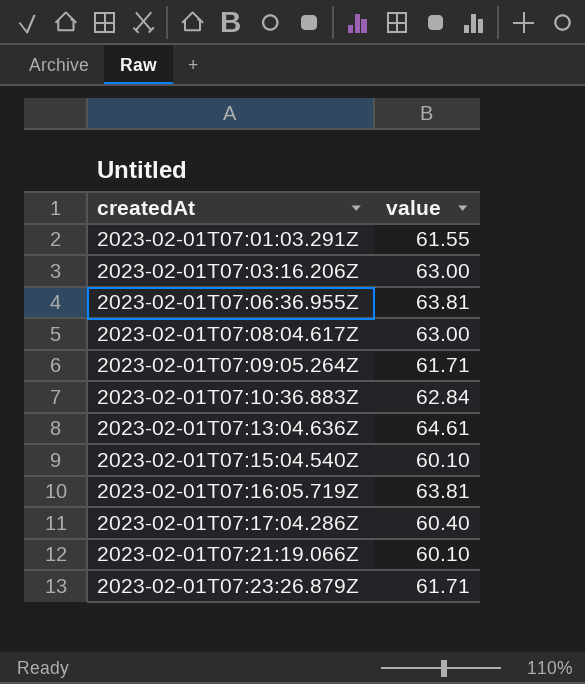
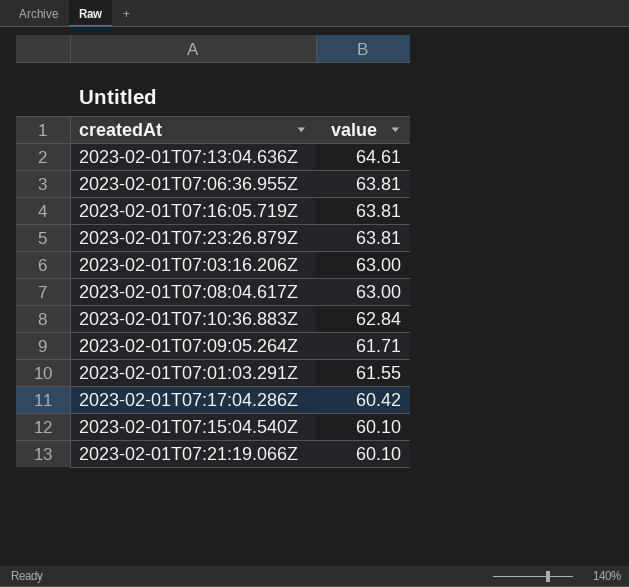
row order: createdAt ascending -> value descending
2023-02-01T07:23:26.879Z | value: 61.71 -> 63.81
2023-02-01T07:17:04.286Z | value: 60.40 -> 60.42

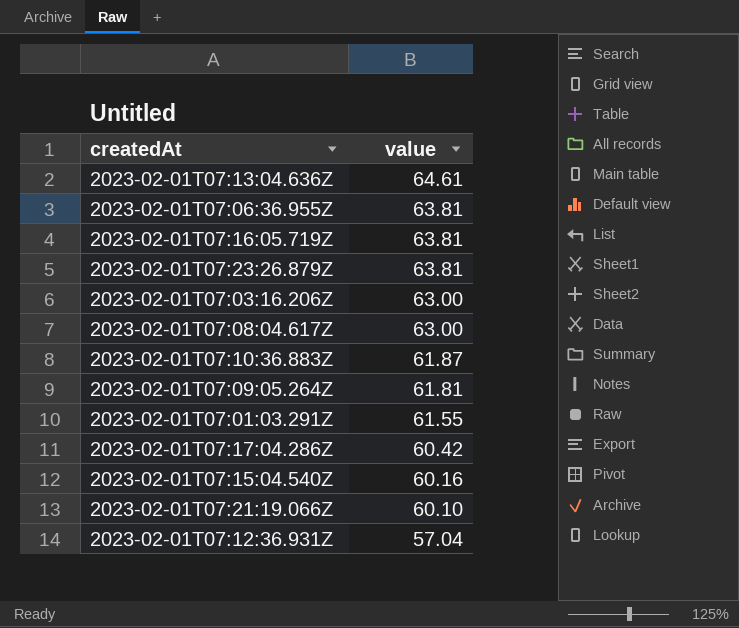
2023-02-01T07:10:36.883Z | value: 62.84 -> 61.87
2023-02-01T07:09:05.264Z | value: 61.71 -> 61.81
2023-02-01T07:15:04.540Z | value: 60.10 -> 60.16
row 2023-02-01T07:12:36.931Z: none -> 57.04

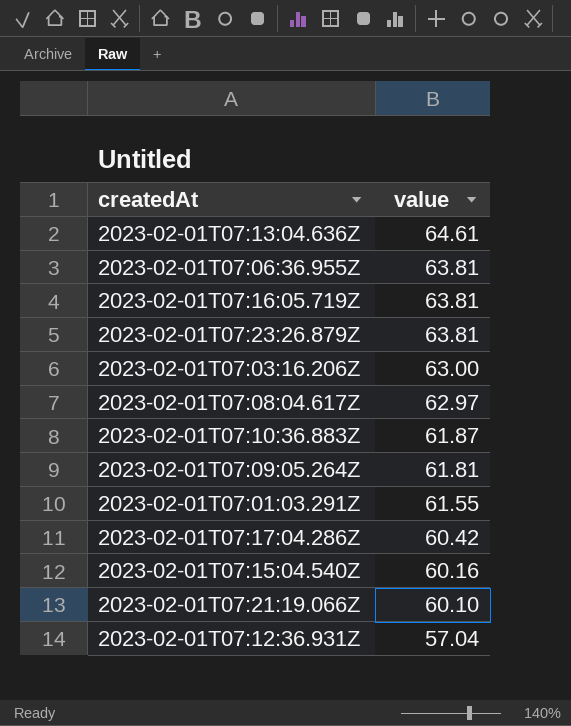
2023-02-01T07:08:04.617Z | value: 63.00 -> 62.97

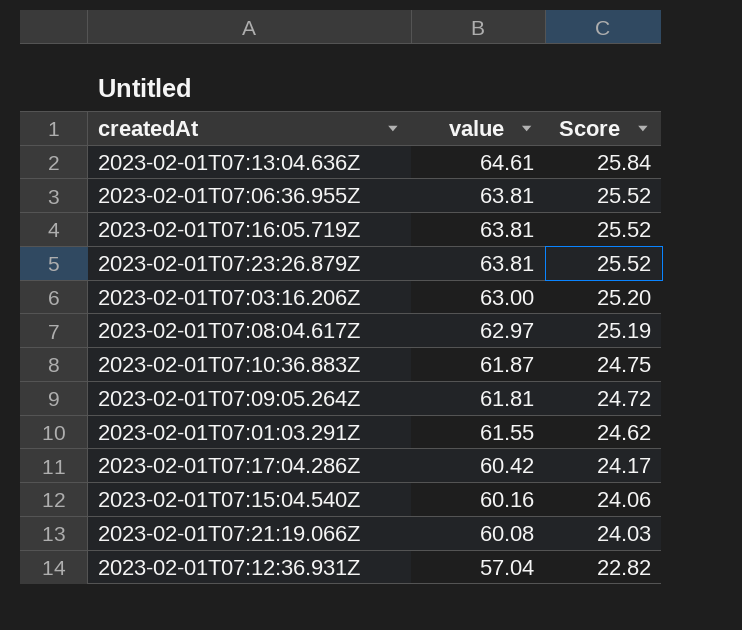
column Score | formula: none -> [value] * 0.4
2023-02-01T07:21:19.066Z | value: 60.10 -> 60.08

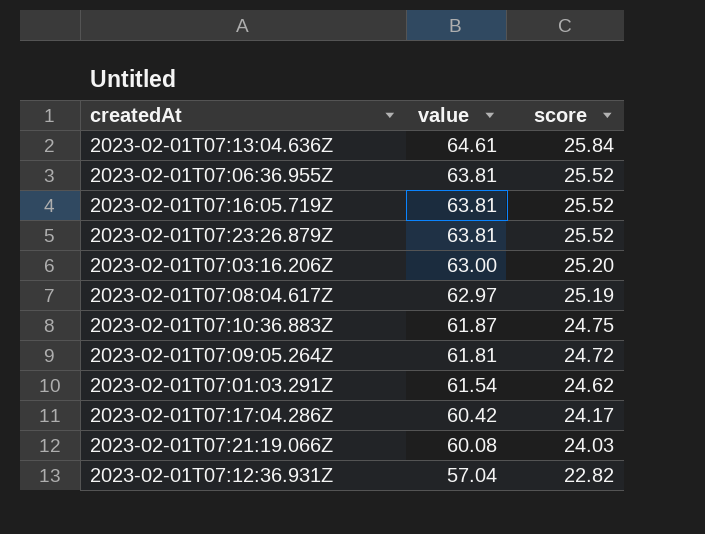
column name: Score -> score
row 2023-02-01T07:15:04.540Z: 60.16 | 24.06 -> none
2023-02-01T07:01:03.291Z | value: 61.55 -> 61.54

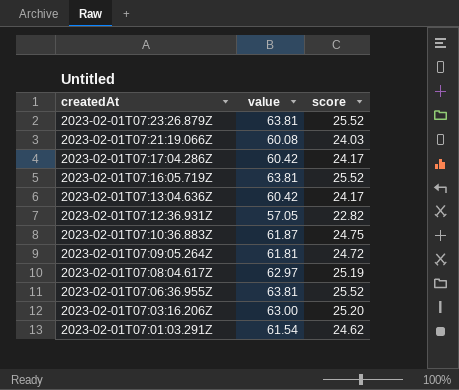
row order: value descending -> createdAt descending
2023-02-01T07:13:04.636Z | value: 64.61 -> 60.42
2023-02-01T07:13:04.636Z | score: 25.84 -> 24.17
2023-02-01T07:12:36.931Z | value: 57.04 -> 57.05

